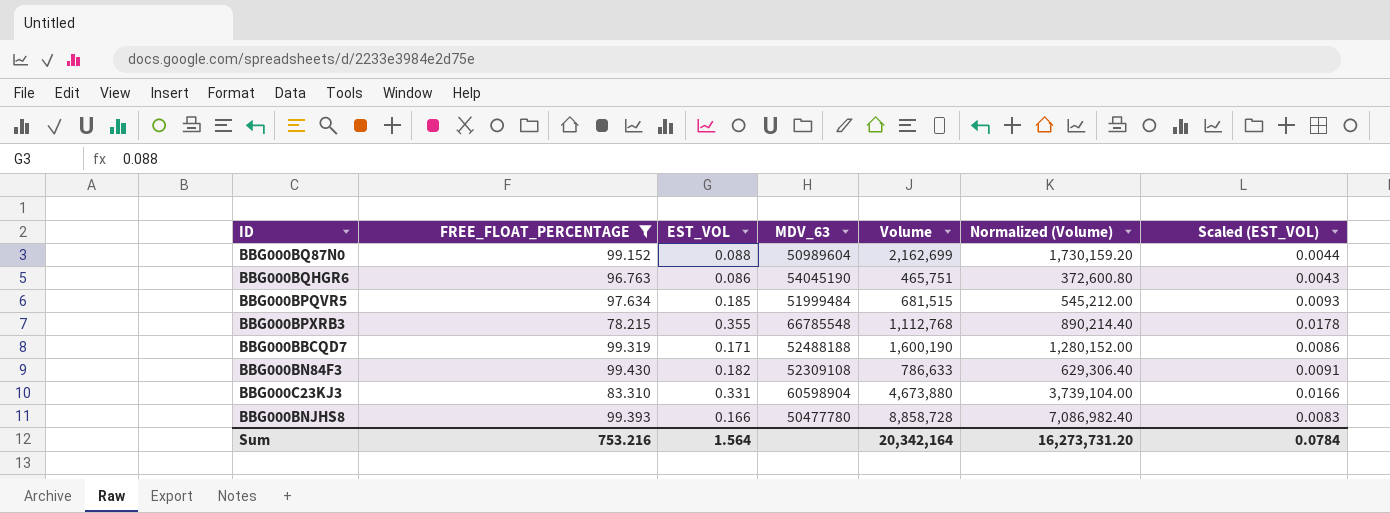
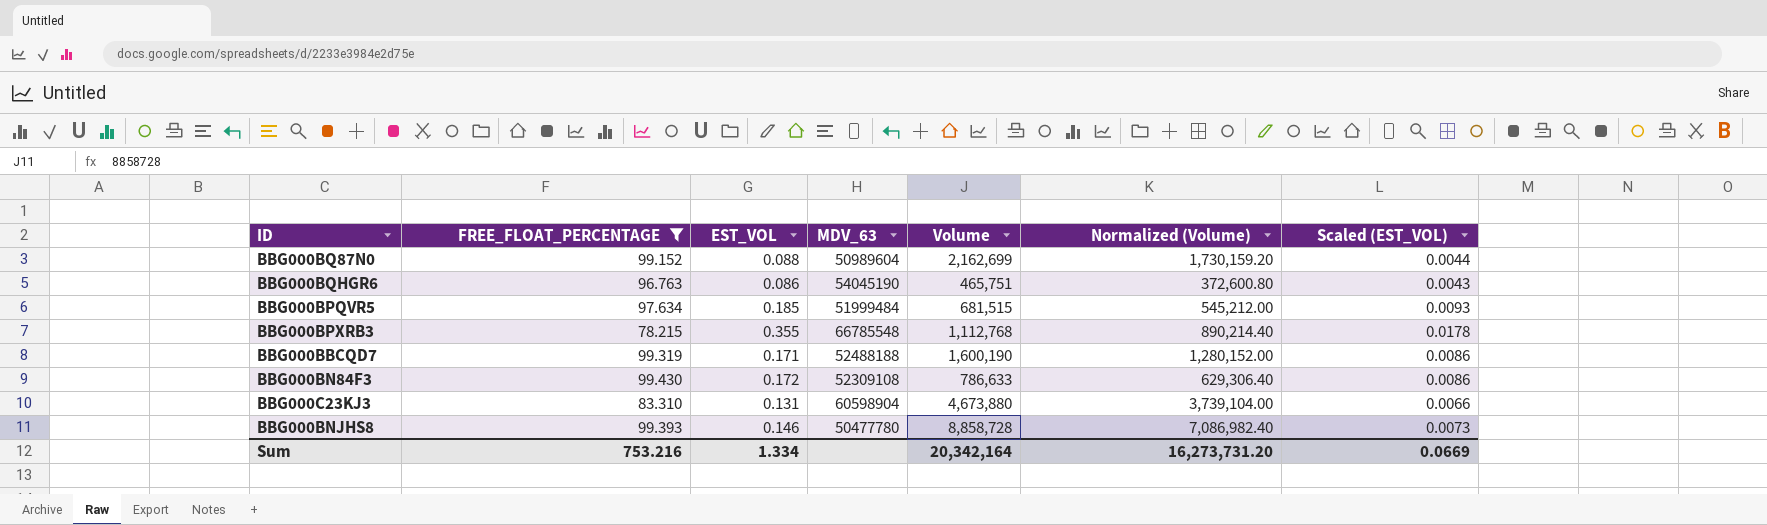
BBG000BN84F3 | EST_VOL: 0.182 -> 0.172
BBG000BN84F3 | Scaled (EST_VOL): 0.0091 -> 0.0086
BBG000C23KJ3 | EST_VOL: 0.331 -> 0.131
BBG000C23KJ3 | Scaled (EST_VOL): 0.0166 -> 0.0066
BBG000BNJHS8 | EST_VOL: 0.166 -> 0.146
BBG000BNJHS8 | Scaled (EST_VOL): 0.0083 -> 0.0073
Sum | EST_VOL: 1.564 -> 1.334
Sum | Scaled (EST_VOL): 0.0784 -> 0.0669

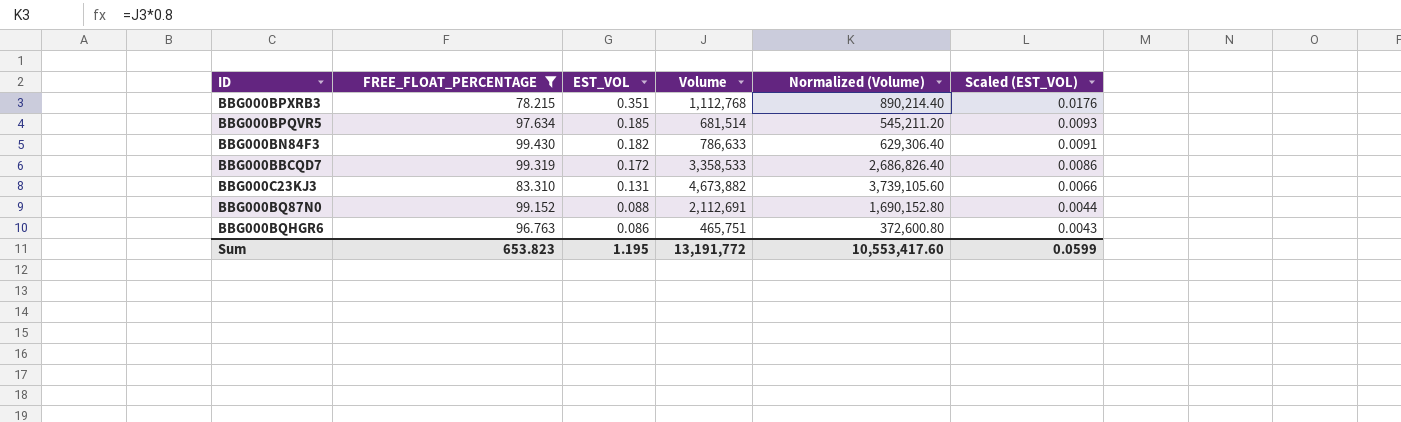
row order: none -> EST_VOL descending
column MDV_63 | position: 4 -> none
row BBG000BNJHS8: 99.393 | 0.146 | 50477780 | 8,858,728 | 7,086,982.40 | 0.0073 -> none
BBG000BPXRB3 | EST_VOL: 0.355 -> 0.351
BBG000BPXRB3 | Scaled (EST_VOL): 0.0178 -> 0.0176
BBG000BPQVR5 | Volume: 681,515 -> 681,514
BBG000BPQVR5 | Normalized (Volume): 545,212.00 -> 545,211.20
BBG000BN84F3 | EST_VOL: 0.172 -> 0.182
BBG000BN84F3 | Scaled (EST_VOL): 0.0086 -> 0.0091
BBG000BBCQD7 | EST_VOL: 0.171 -> 0.172
BBG000BBCQD7 | Volume: 1,600,190 -> 3,358,533
BBG000BBCQD7 | Normalized (Volume): 1,280,152.00 -> 2,686,826.40
BBG000C23KJ3 | Volume: 4,673,880 -> 4,673,882
BBG000C23KJ3 | Normalized (Volume): 3,739,104.00 -> 3,739,105.60
BBG000BQ87N0 | Volume: 2,162,699 -> 2,112,691
BBG000BQ87N0 | Normalized (Volume): 1,730,159.20 -> 1,690,152.80
Sum | FREE_FLOAT_PERCENTAGE: 753.216 -> 653.823
Sum | EST_VOL: 1.334 -> 1.195
Sum | Volume: 20,342,164 -> 13,191,772
Sum | Normalized (Volume): 16,273,731.20 -> 10,553,417.60
Sum | Scaled (EST_VOL): 0.0669 -> 0.0599

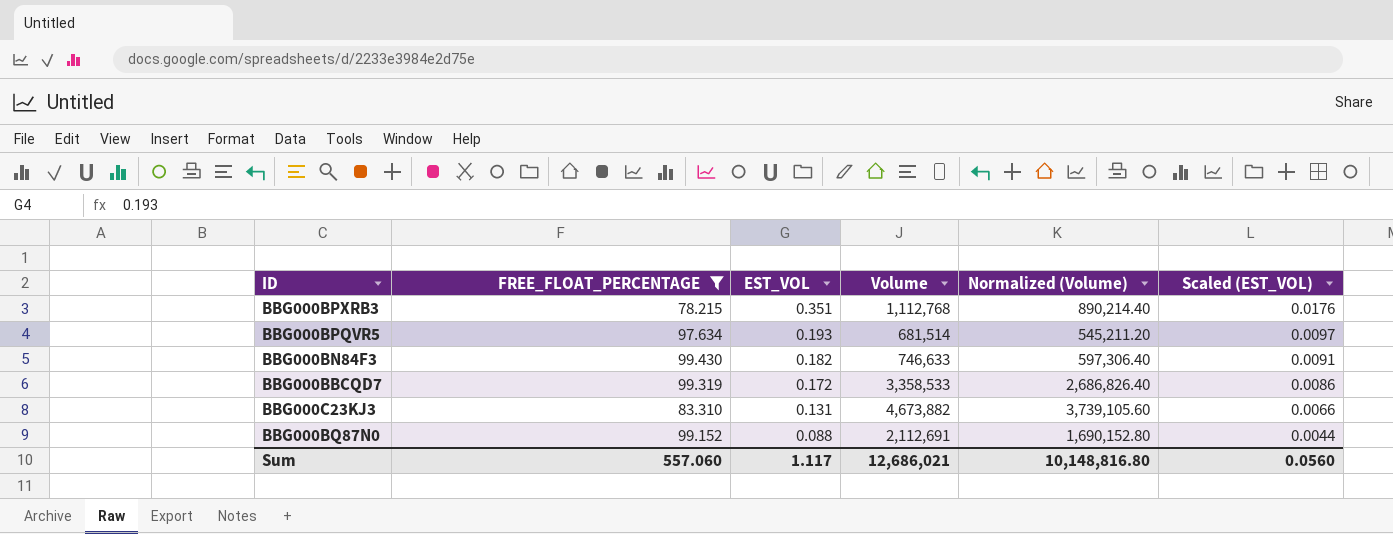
row BBG000BQHGR6: 96.763 | 0.086 | 465,751 | 372,600.80 | 0.0043 -> none
BBG000BPQVR5 | EST_VOL: 0.185 -> 0.193
BBG000BPQVR5 | Scaled (EST_VOL): 0.0093 -> 0.0097
BBG000BN84F3 | Volume: 786,633 -> 746,633
BBG000BN84F3 | Normalized (Volume): 629,306.40 -> 597,306.40
Sum | FREE_FLOAT_PERCENTAGE: 653.823 -> 557.060
Sum | EST_VOL: 1.195 -> 1.117
Sum | Volume: 13,191,772 -> 12,686,021
Sum | Normalized (Volume): 10,553,417.60 -> 10,148,816.80
Sum | Scaled (EST_VOL): 0.0599 -> 0.0560

